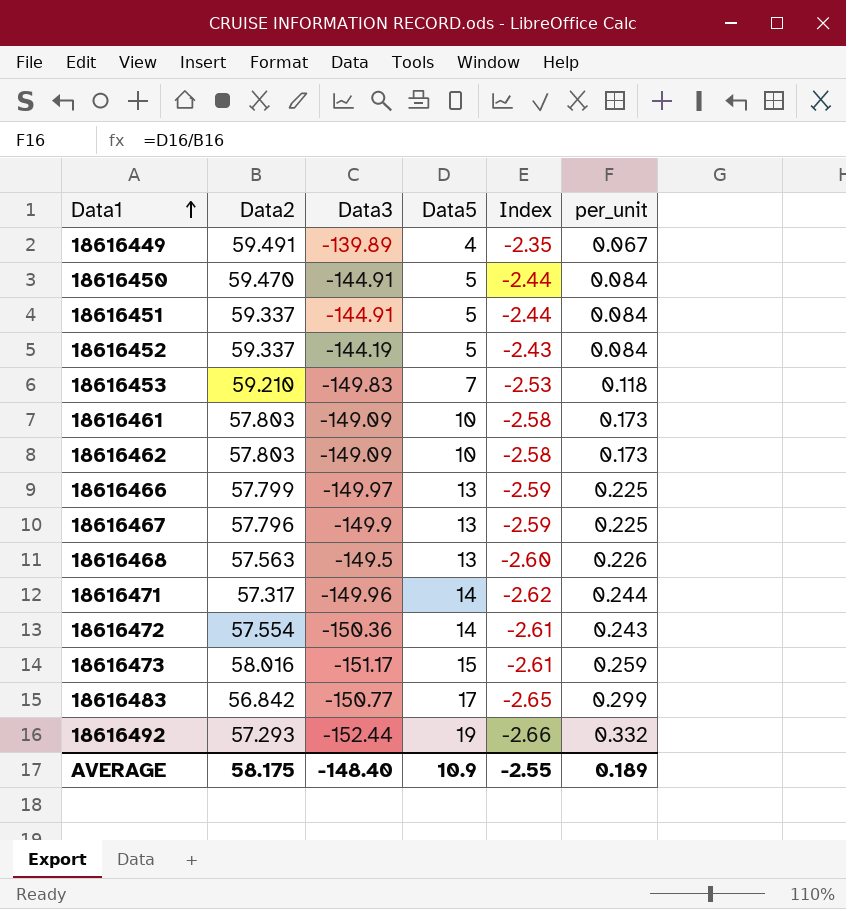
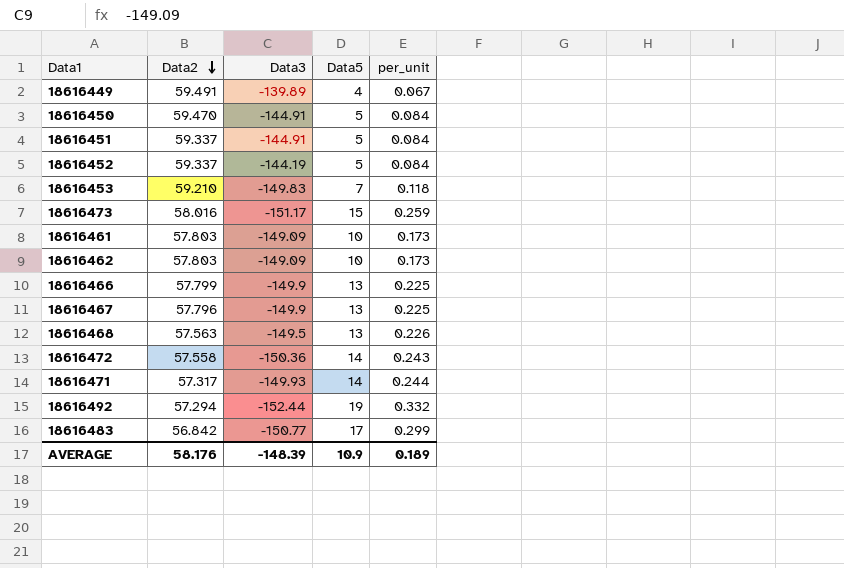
row order: Data1 ascending -> Data2 descending
column Index | formula: [Data3] / [Data2] -> none
18616466 | Data3: -149.97 -> -149.9
18616472 | Data2: 57.554 -> 57.558
18616471 | Data3: -149.96 -> -149.93
18616492 | Data2: 57.293 -> 57.294
AVERAGE | Data2: 58.175 -> 58.176
AVERAGE | Data3: -148.40 -> -148.39

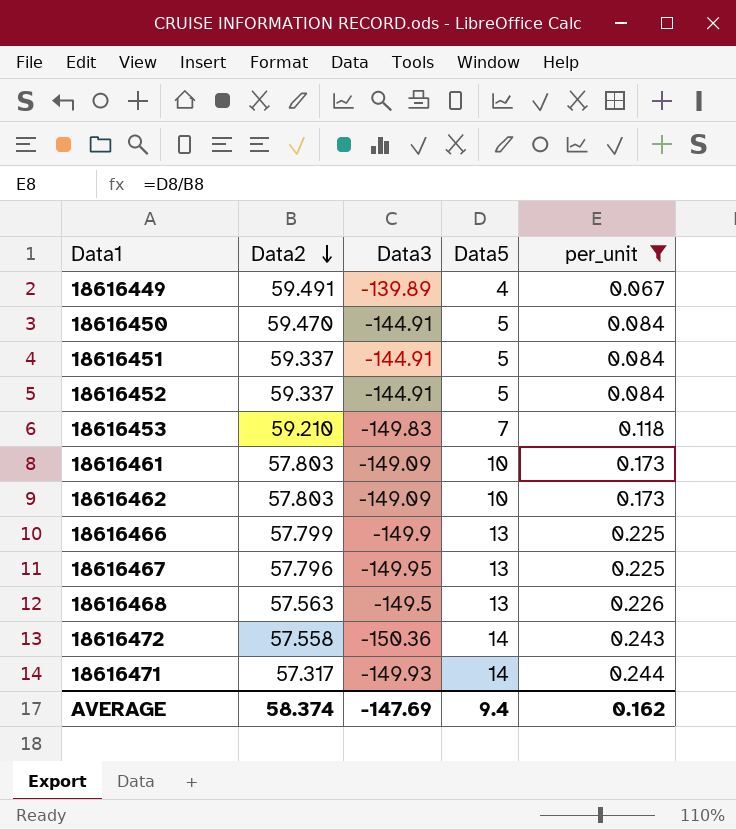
filter: none -> per_unit <= 0.244
18616452 | Data3: -144.19 -> -144.91
18616467 | Data3: -149.9 -> -149.95
AVERAGE | Data2: 58.176 -> 58.374
AVERAGE | Data3: -148.39 -> -147.69
AVERAGE | Data5: 10.9 -> 9.4
AVERAGE | per_unit: 0.189 -> 0.162

